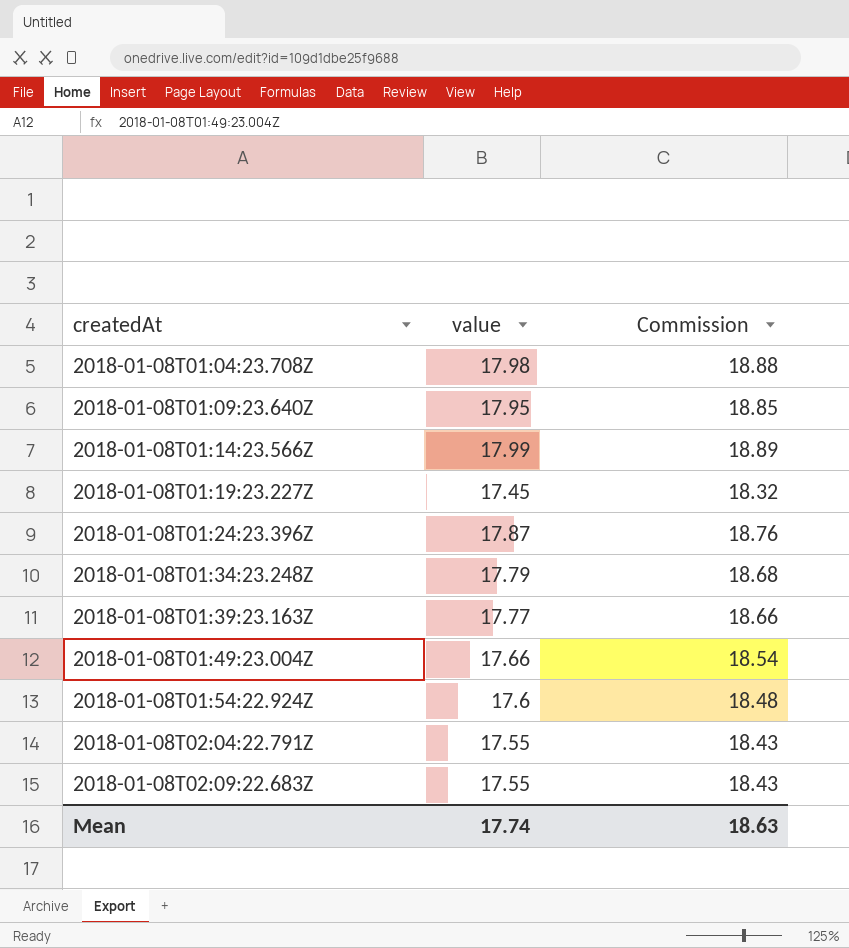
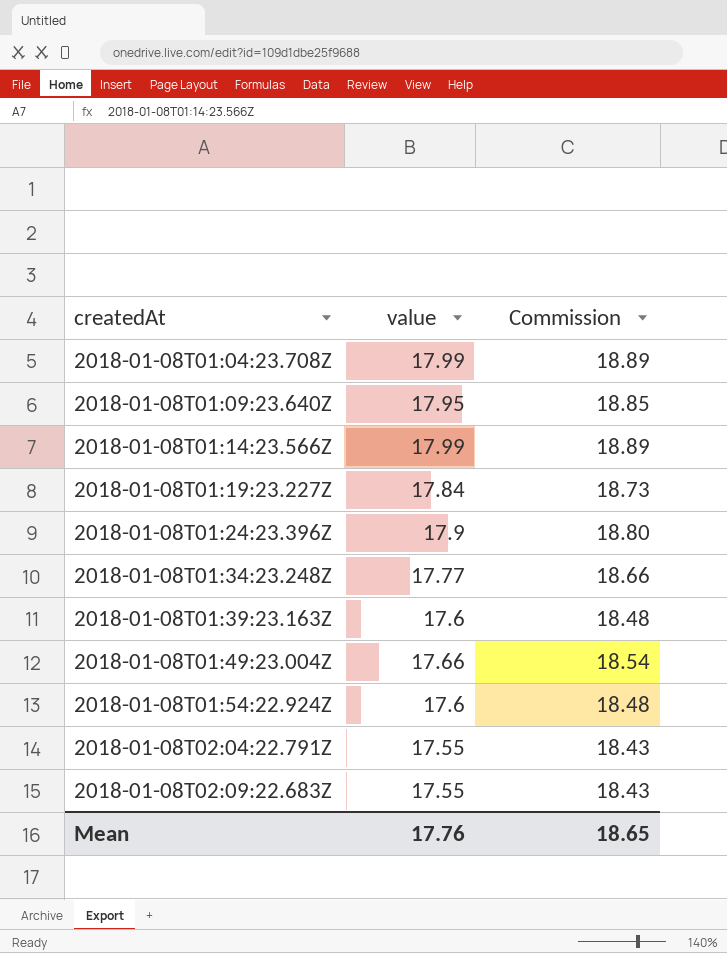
2018-01-08T01:04:23.708Z | value: 17.98 -> 17.99
2018-01-08T01:04:23.708Z | Commission: 18.88 -> 18.89
2018-01-08T01:19:23.227Z | value: 17.45 -> 17.84
2018-01-08T01:19:23.227Z | Commission: 18.32 -> 18.73
2018-01-08T01:24:23.396Z | value: 17.87 -> 17.9
2018-01-08T01:24:23.396Z | Commission: 18.76 -> 18.80
2018-01-08T01:34:23.248Z | value: 17.79 -> 17.77
2018-01-08T01:34:23.248Z | Commission: 18.68 -> 18.66
2018-01-08T01:39:23.163Z | value: 17.77 -> 17.6
2018-01-08T01:39:23.163Z | Commission: 18.66 -> 18.48
Mean | value: 17.74 -> 17.76
Mean | Commission: 18.63 -> 18.65

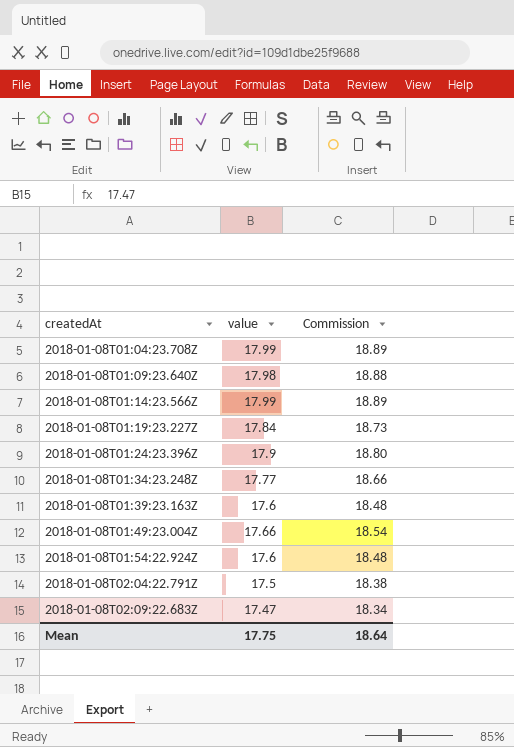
2018-01-08T01:09:23.640Z | value: 17.95 -> 17.98
2018-01-08T01:09:23.640Z | Commission: 18.85 -> 18.88
2018-01-08T02:04:22.791Z | value: 17.55 -> 17.5
2018-01-08T02:04:22.791Z | Commission: 18.43 -> 18.38
2018-01-08T02:09:22.683Z | value: 17.55 -> 17.47
2018-01-08T02:09:22.683Z | Commission: 18.43 -> 18.34
Mean | value: 17.76 -> 17.75
Mean | Commission: 18.65 -> 18.64

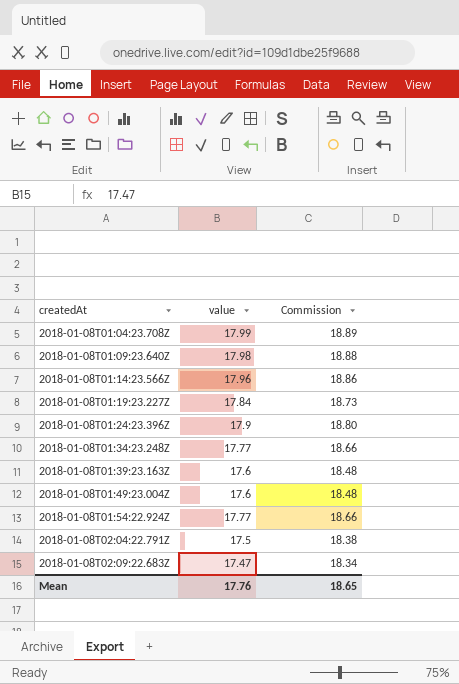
2018-01-08T01:14:23.566Z | value: 17.99 -> 17.96
2018-01-08T01:14:23.566Z | Commission: 18.89 -> 18.86
2018-01-08T01:49:23.004Z | value: 17.66 -> 17.6
2018-01-08T01:49:23.004Z | Commission: 18.54 -> 18.48
2018-01-08T01:54:22.924Z | value: 17.6 -> 17.77
2018-01-08T01:54:22.924Z | Commission: 18.48 -> 18.66
Mean | value: 17.75 -> 17.76
Mean | Commission: 18.64 -> 18.65

